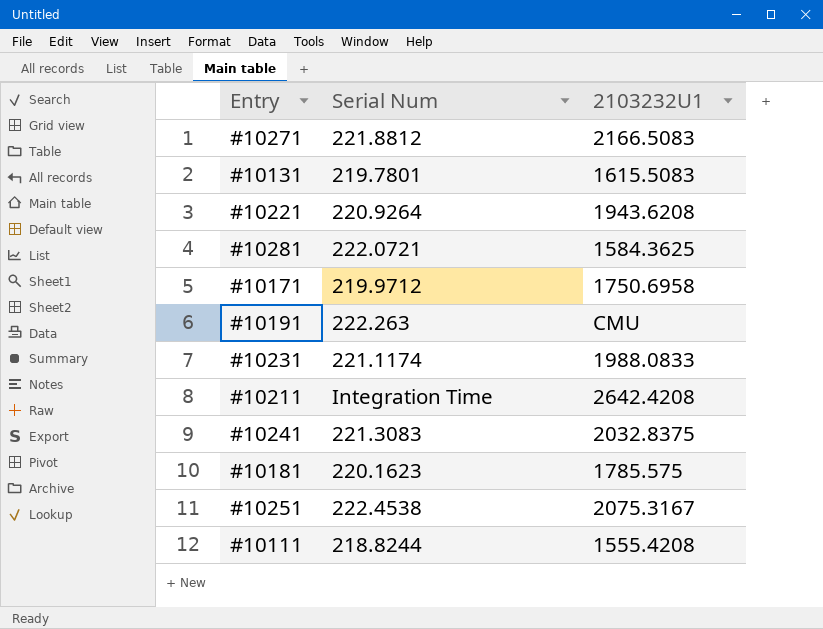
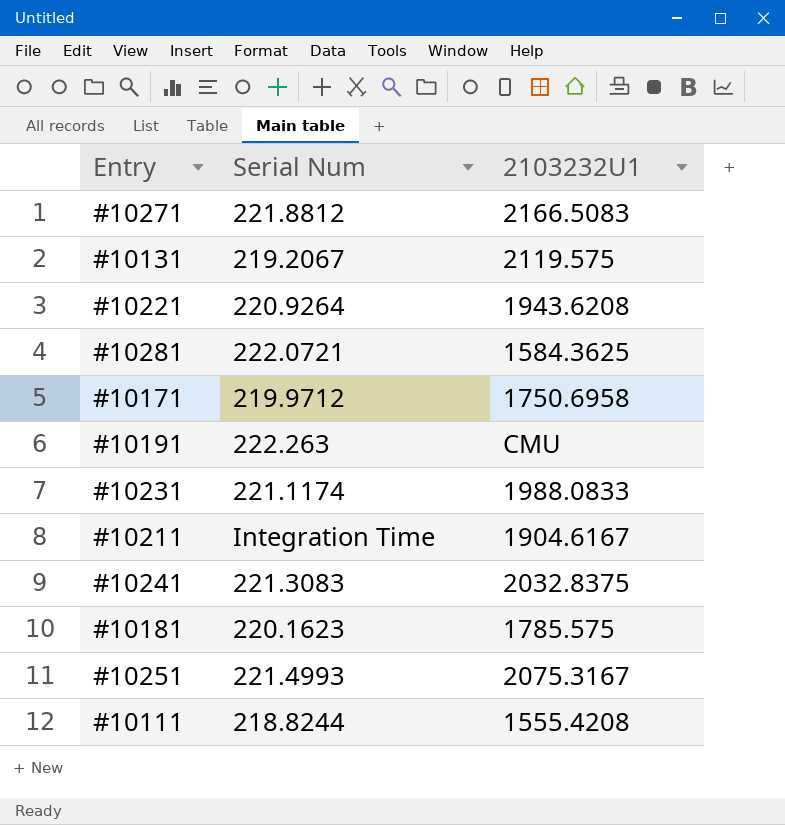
#10131 | Serial Num: 219.7801 -> 219.2067
#10131 | 2103232U1: 1615.5083 -> 2119.575
#10211 | 2103232U1: 2642.4208 -> 1904.6167
#10251 | Serial Num: 222.4538 -> 221.4993

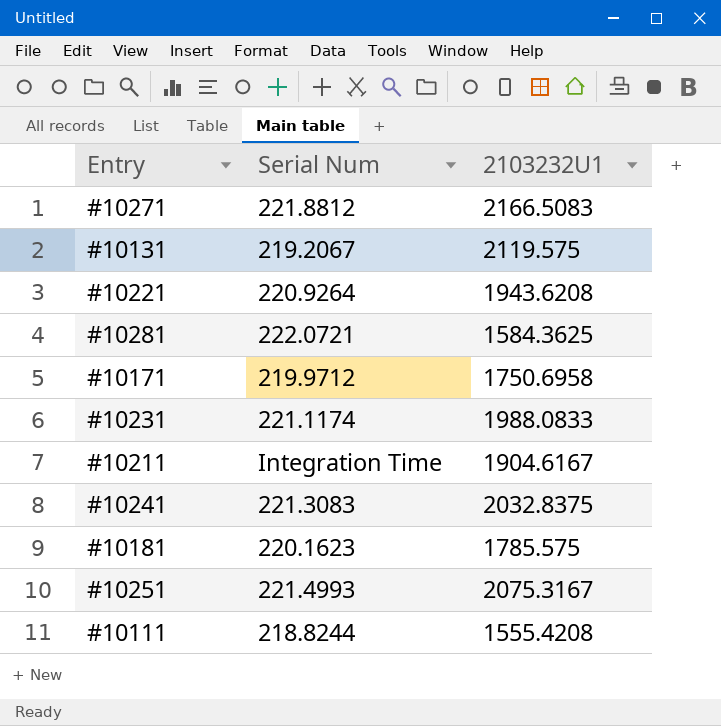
row #10191: 222.263 | CMU -> none

